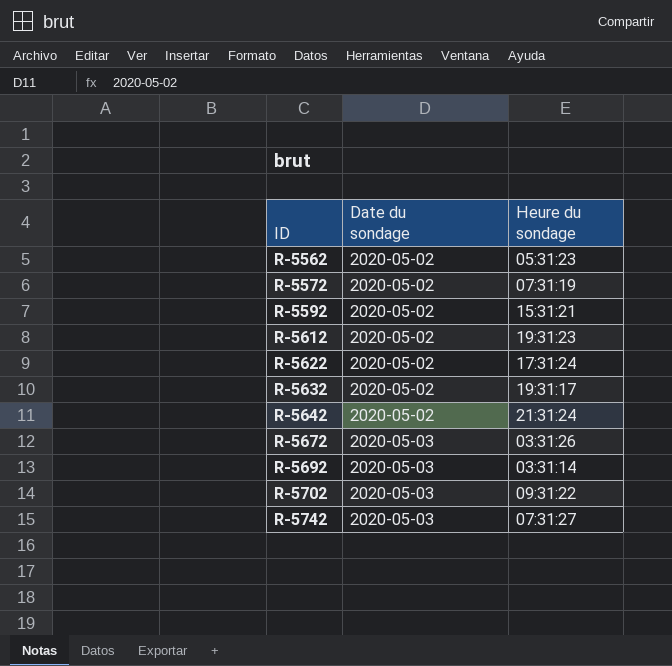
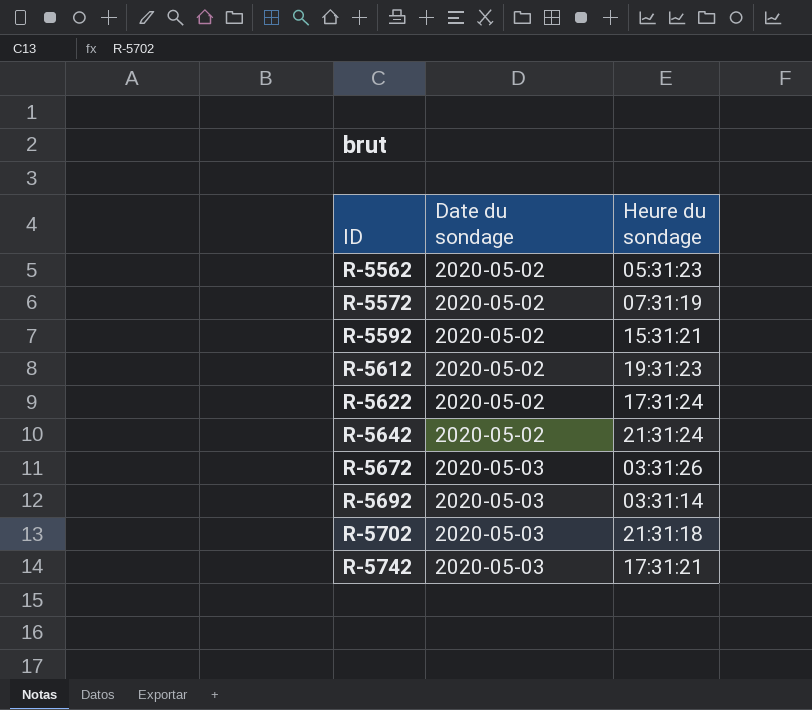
row R-5632: 2020-05-02 | 19:31:17 -> none
R-5702 | Heure du sondage: 09:31:22 -> 21:31:18
R-5742 | Heure du sondage: 07:31:27 -> 17:31:21

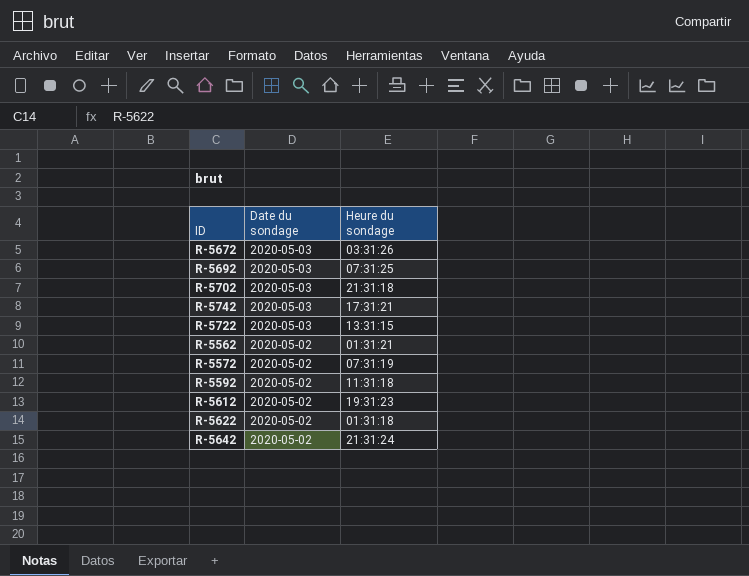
row order: ID ascending -> Date du sondage descending
R-5692 | Heure du sondage: 03:31:14 -> 07:31:25
row R-5722: none -> 2020-05-03 | 13:31:15
R-5562 | Heure du sondage: 05:31:23 -> 01:31:21
R-5592 | Heure du sondage: 15:31:21 -> 11:31:18
R-5622 | Heure du sondage: 17:31:24 -> 01:31:18

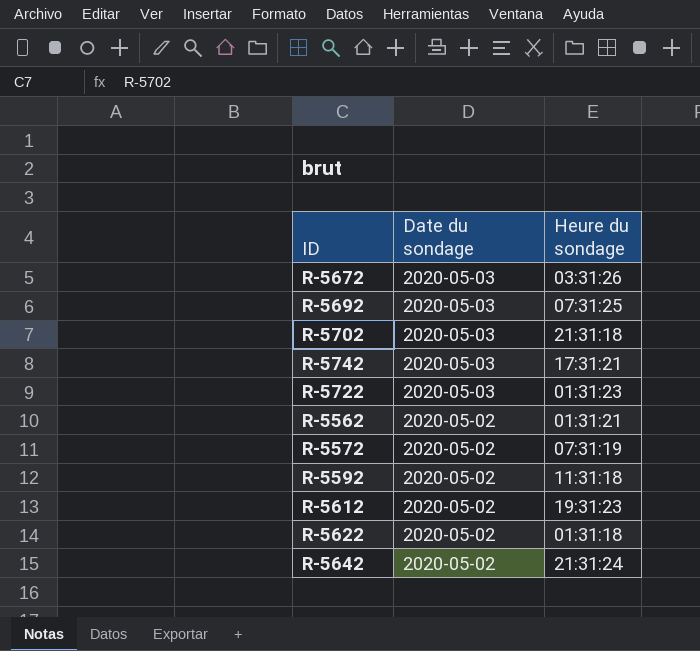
R-5722 | Heure du sondage: 13:31:15 -> 01:31:23

